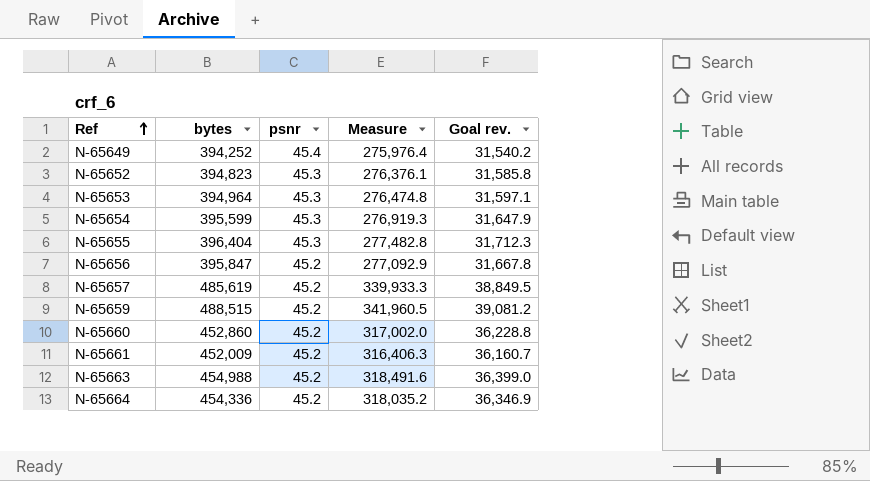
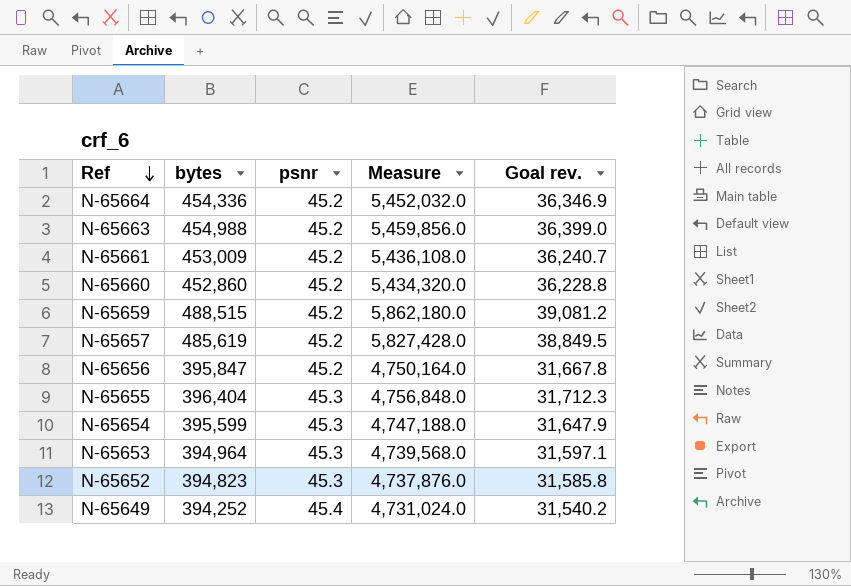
row order: Ref ascending -> Ref descending
column Measure | formula: [bytes] * 0.7 -> [bytes] * 12
N-65661 | bytes: 452,009 -> 453,009
N-65661 | Goal rev.: 36,160.7 -> 36,240.7

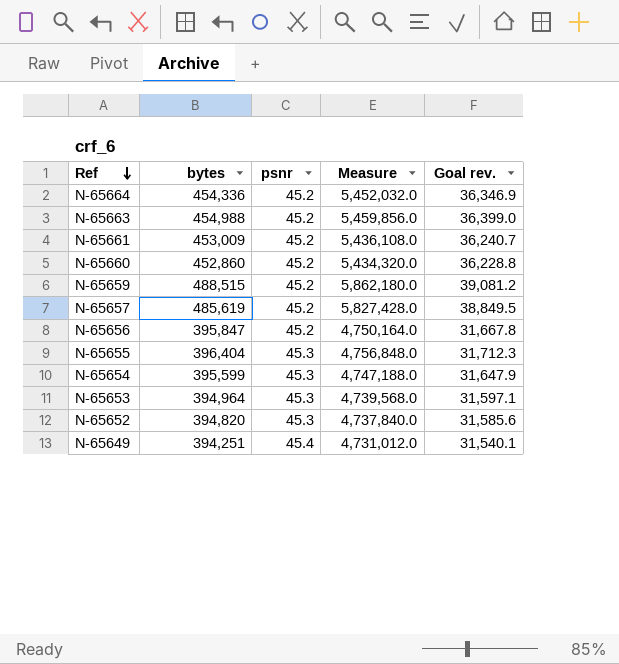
N-65652 | bytes: 394,823 -> 394,820
N-65652 | Measure: 4,737,876.0 -> 4,737,840.0
N-65652 | Goal rev.: 31,585.8 -> 31,585.6
N-65649 | bytes: 394,252 -> 394,251
N-65649 | Measure: 4,731,024.0 -> 4,731,012.0
N-65649 | Goal rev.: 31,540.2 -> 31,540.1

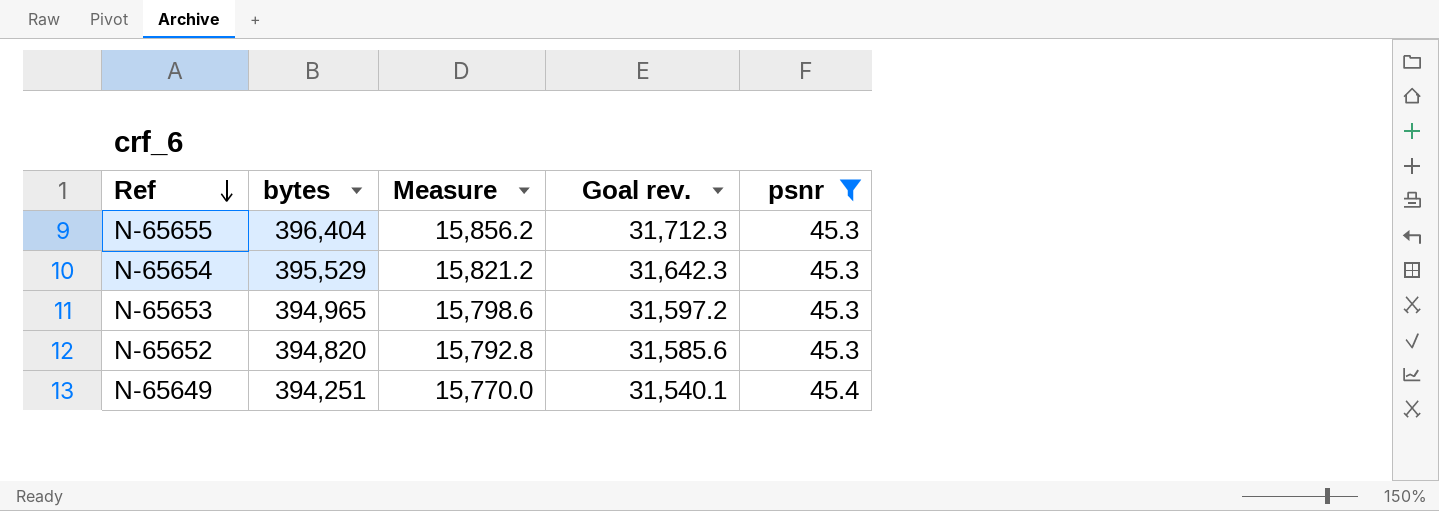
filter: none -> psnr != 45.2
column Measure | formula: [bytes] * 12 -> [bytes] * 0.04
column psnr | position: 3 -> 5
N-65654 | bytes: 395,599 -> 395,529
N-65654 | Goal rev.: 31,647.9 -> 31,642.3
N-65653 | bytes: 394,964 -> 394,965
N-65653 | Goal rev.: 31,597.1 -> 31,597.2

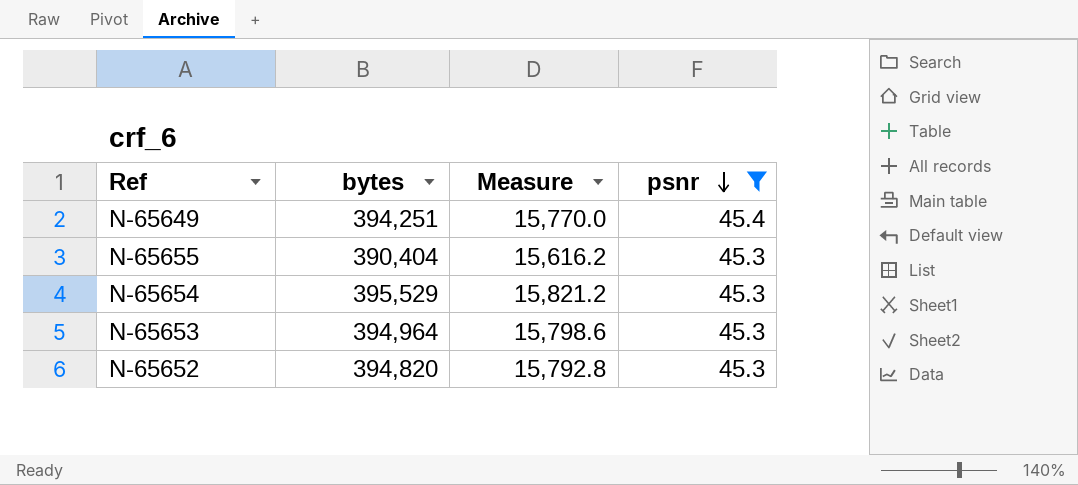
row order: Ref descending -> psnr descending
column Goal rev. | formula: [bytes] * 0.08 -> none
N-65655 | bytes: 396,404 -> 390,404
N-65655 | Measure: 15,856.2 -> 15,616.2
N-65653 | bytes: 394,965 -> 394,964

